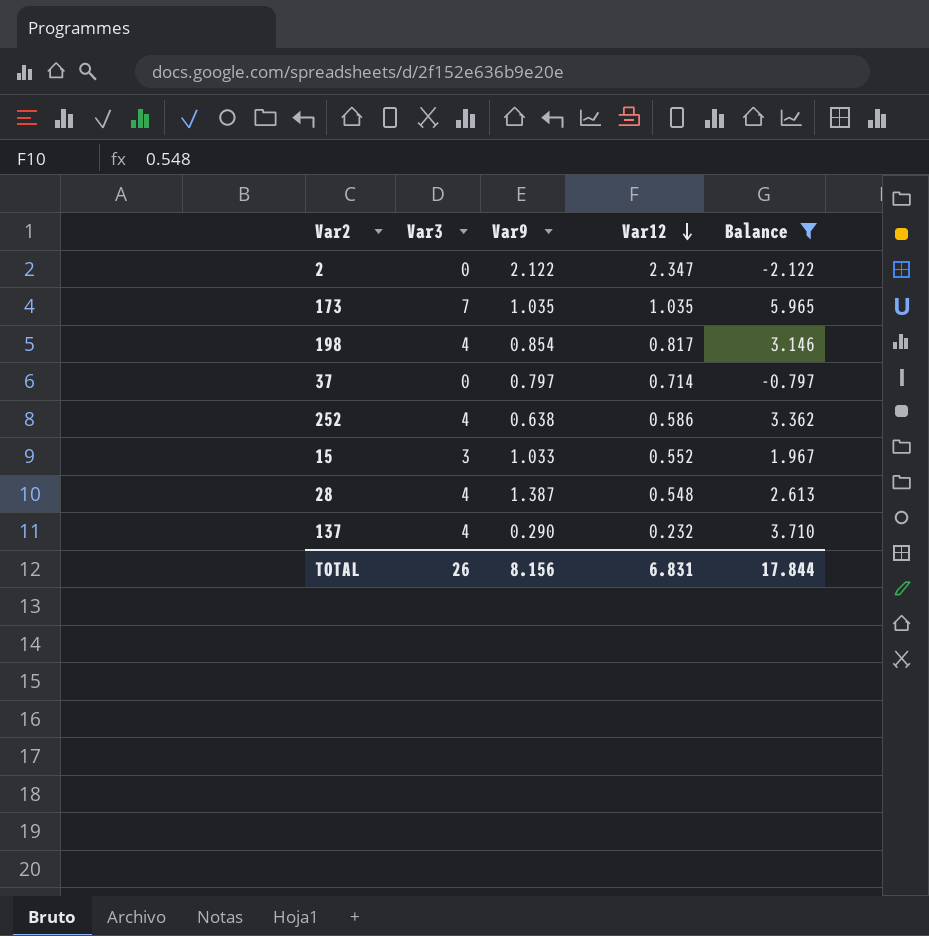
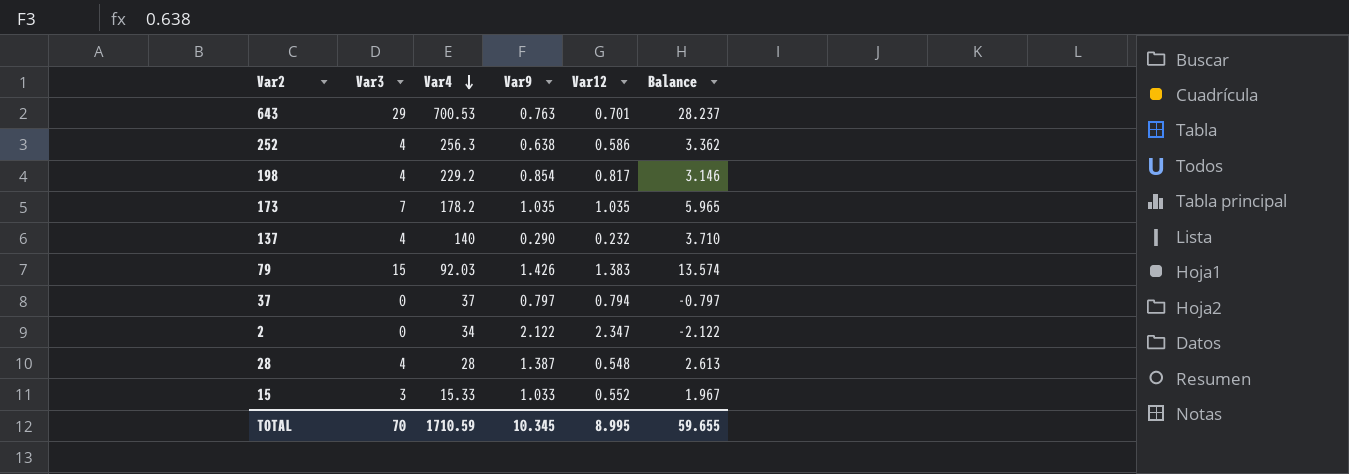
filter: Balance <= 5.965 -> none
row order: Var12 descending -> Var4 descending
column Var4 | position: none -> 3
37 | Var12: 0.714 -> 0.794
TOTAL | Var3: 26 -> 70
TOTAL | Var9: 8.156 -> 10.345
TOTAL | Var12: 6.831 -> 8.995
TOTAL | Balance: 17.844 -> 59.655

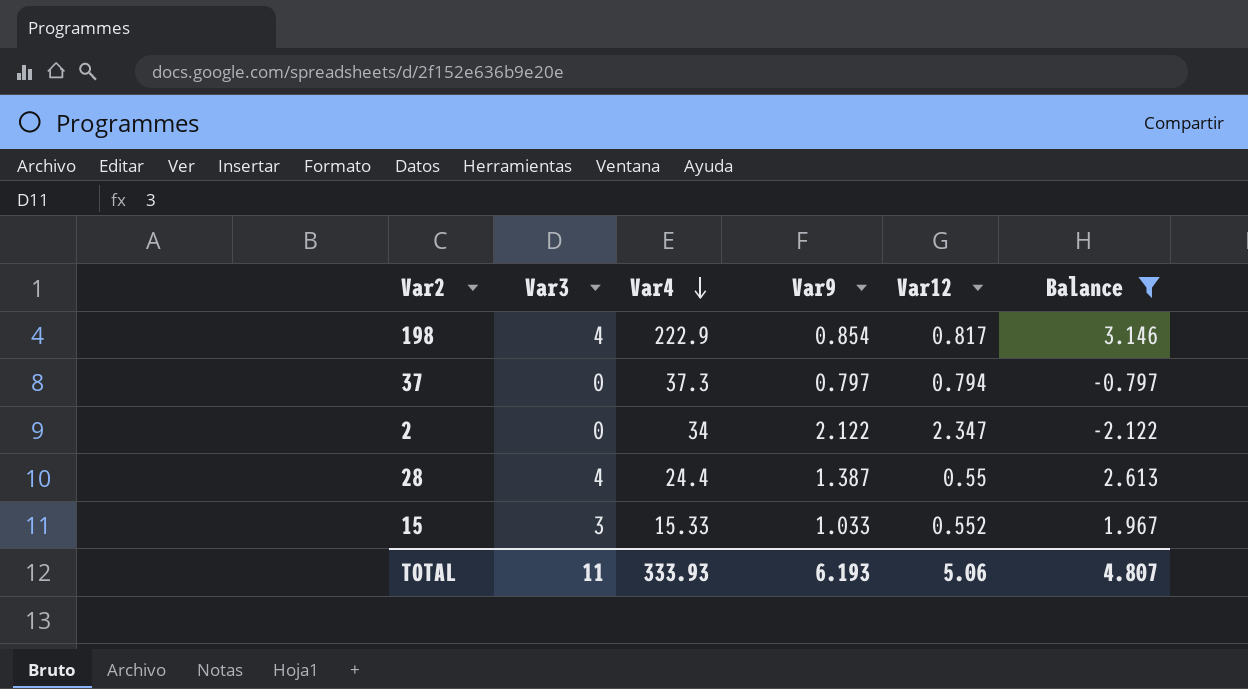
filter: none -> Balance <= 3.146
198 | Var4: 229.2 -> 222.9
37 | Var4: 37 -> 37.3
28 | Var4: 28 -> 24.4
28 | Var12: 0.548 -> 0.55
TOTAL | Var3: 70 -> 11
TOTAL | Var4: 1710.59 -> 333.93
TOTAL | Var9: 10.345 -> 6.193
TOTAL | Var12: 8.995 -> 5.06
TOTAL | Balance: 59.655 -> 4.807

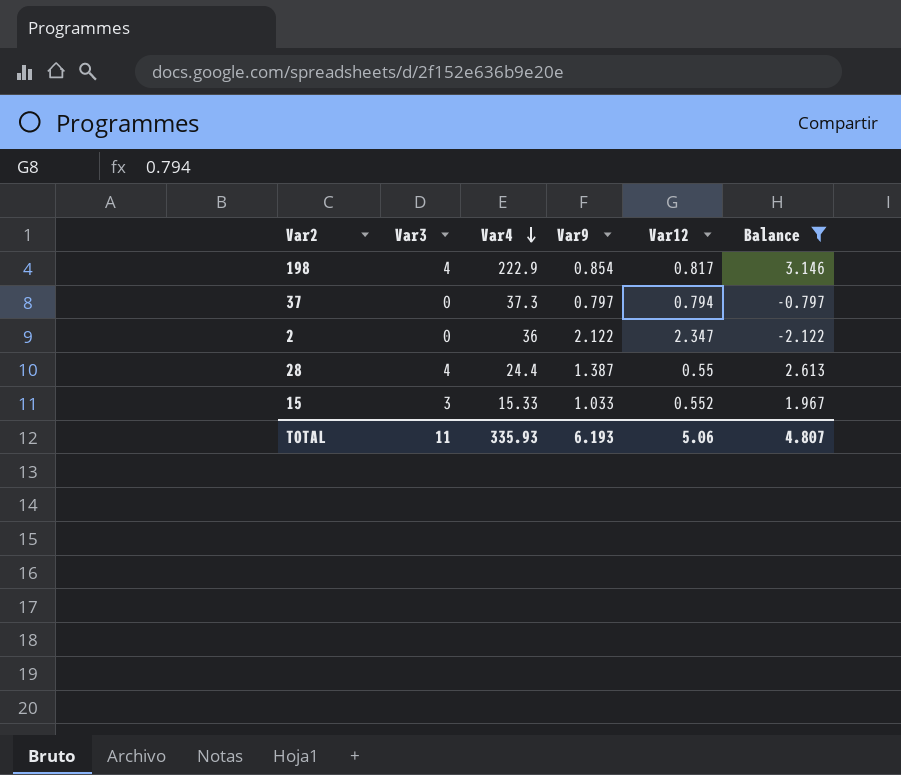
2 | Var4: 34 -> 36
TOTAL | Var4: 333.93 -> 335.93

